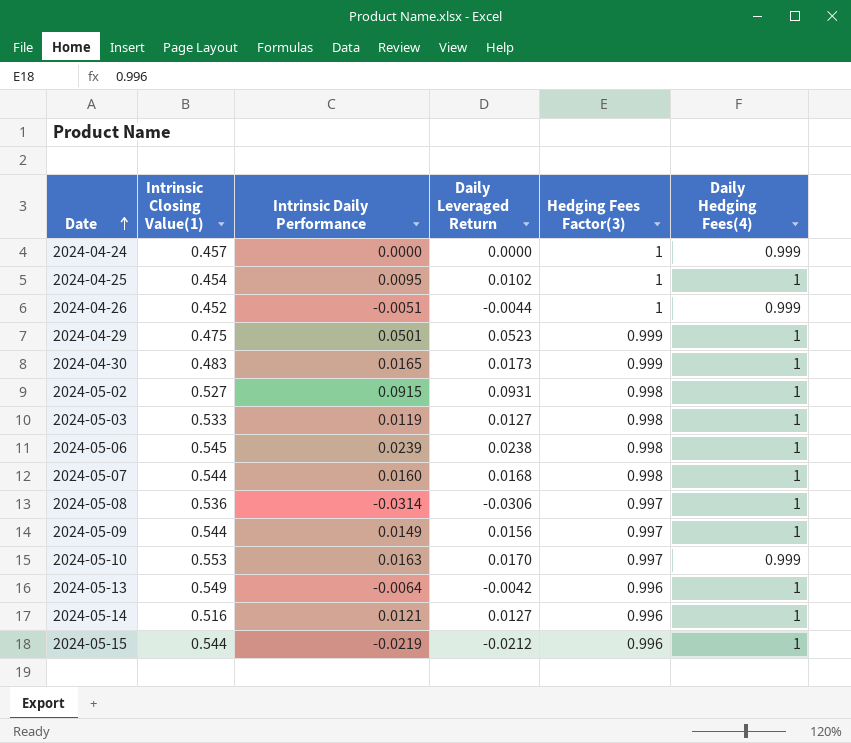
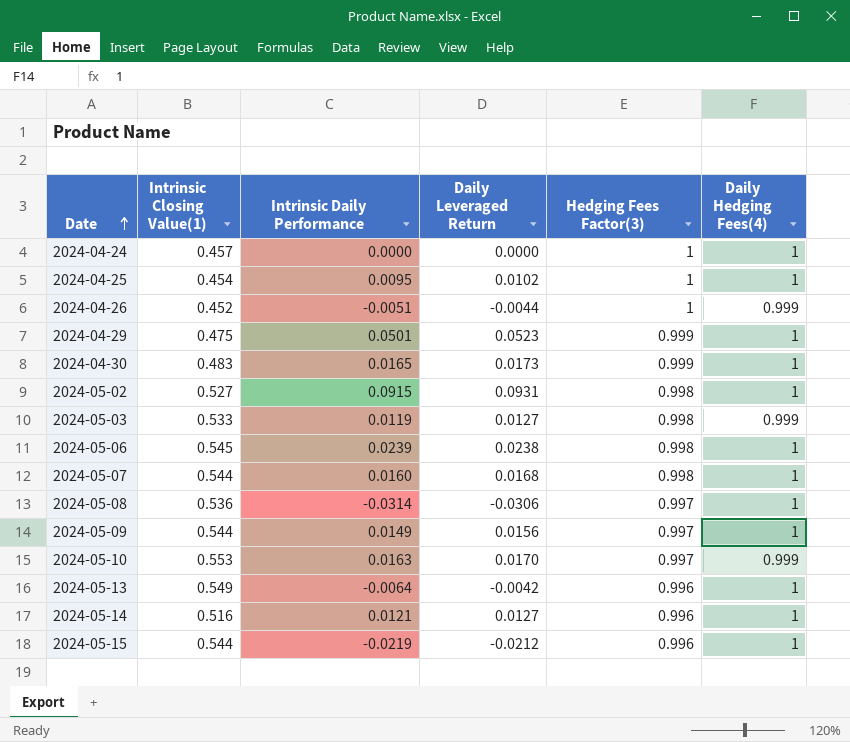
2024-04-24 | Daily Hedging Fees(4): 0.999 -> 1
2024-05-03 | Daily Hedging Fees(4): 1 -> 0.999

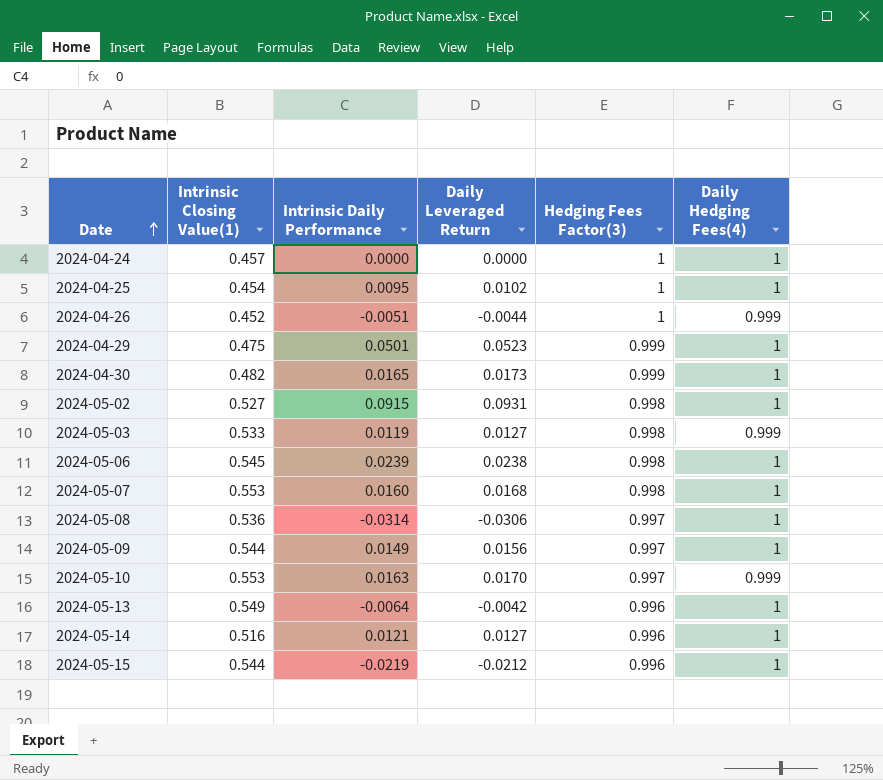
2024-04-30 | Intrinsic Closing Value(1): 0.483 -> 0.482
2024-05-07 | Intrinsic Closing Value(1): 0.544 -> 0.553

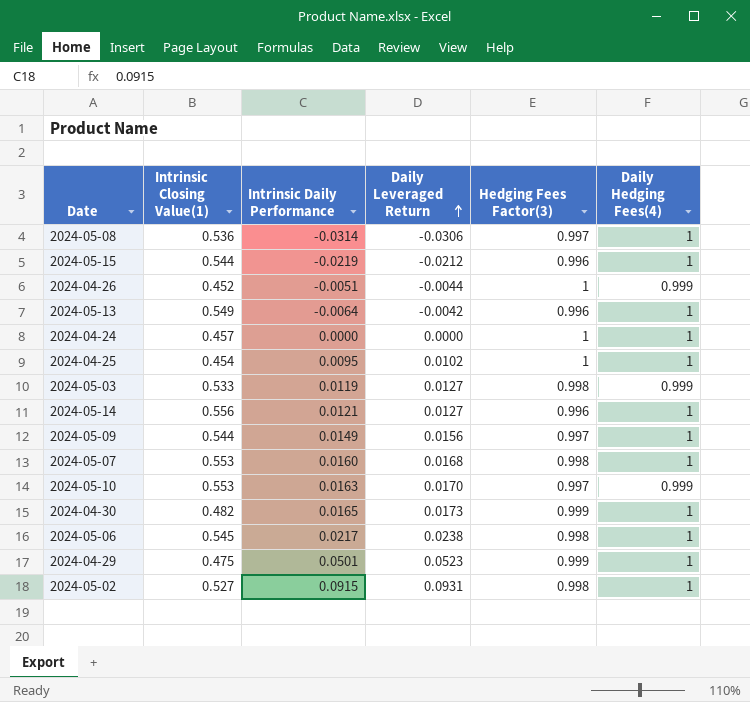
row order: Date ascending -> Daily Leveraged Return ascending
2024-05-14 | Intrinsic Closing Value(1): 0.516 -> 0.556
2024-05-06 | Intrinsic Daily Performance: 0.0239 -> 0.0217

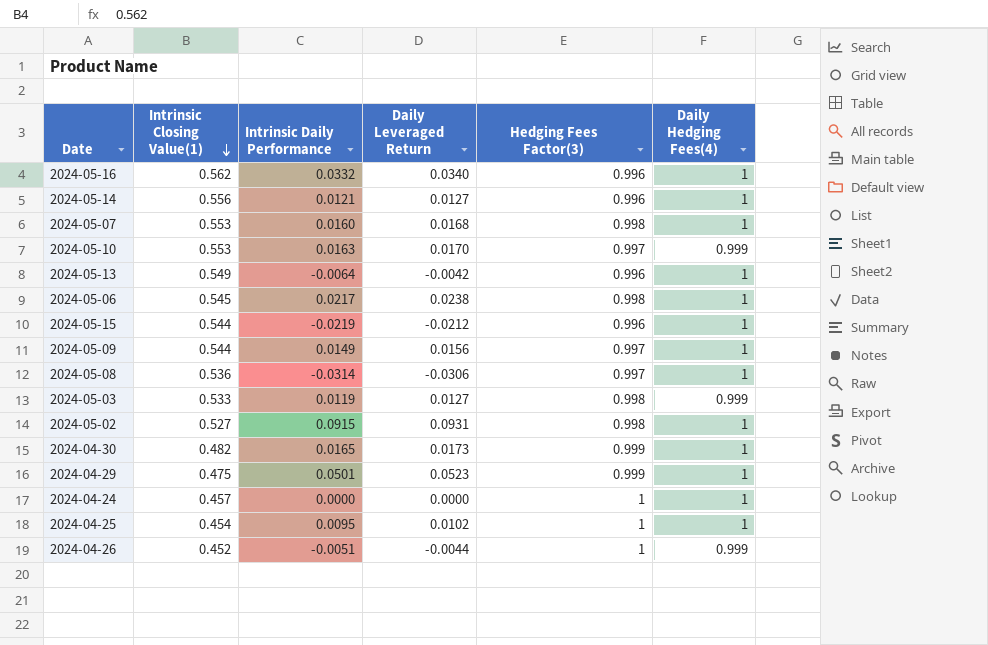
row order: Daily Leveraged Return ascending -> Intrinsic Closing Value(1) descending
row 2024-05-16: none -> 0.562 | 0.0332 | 0.0340 | 0.996 | 1

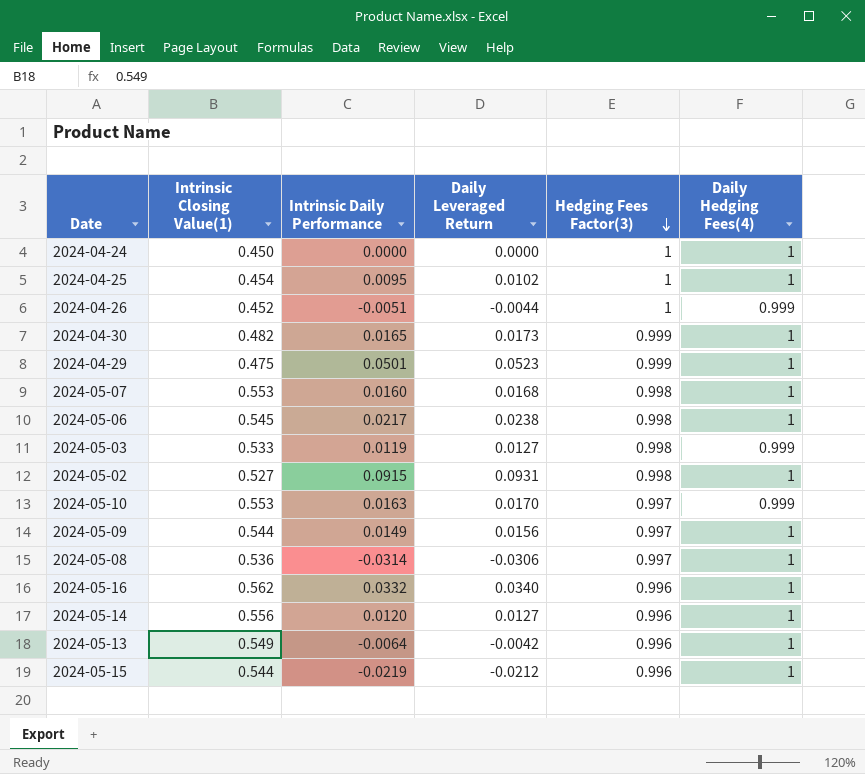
row order: Intrinsic Closing Value(1) descending -> Hedging Fees Factor(3) descending
2024-04-24 | Intrinsic Closing Value(1): 0.457 -> 0.450
2024-05-14 | Intrinsic Daily Performance: 0.0121 -> 0.0120

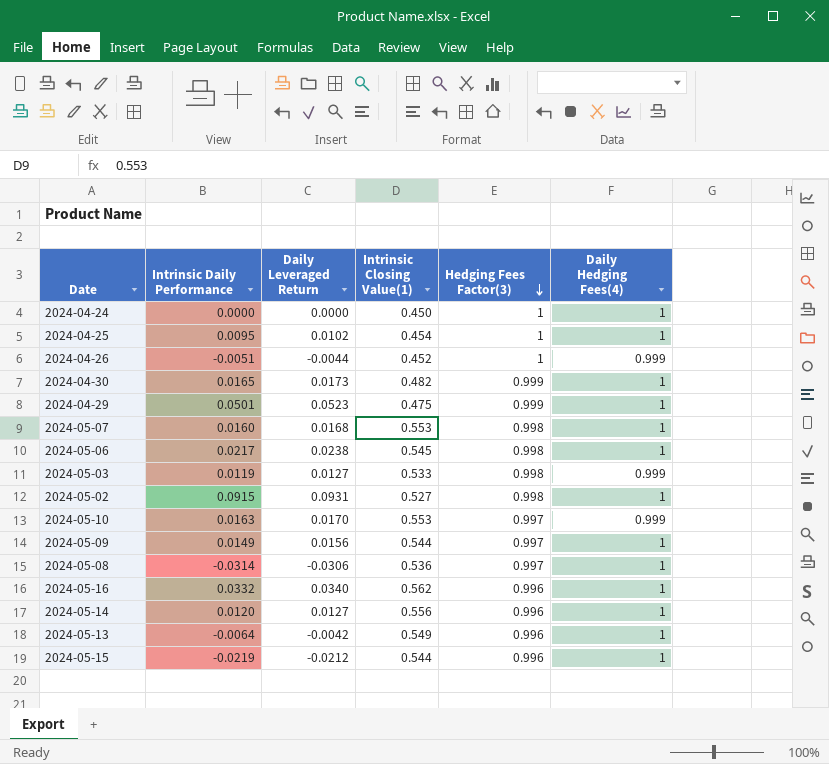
column Intrinsic Closing Value(1) | position: 2 -> 4

